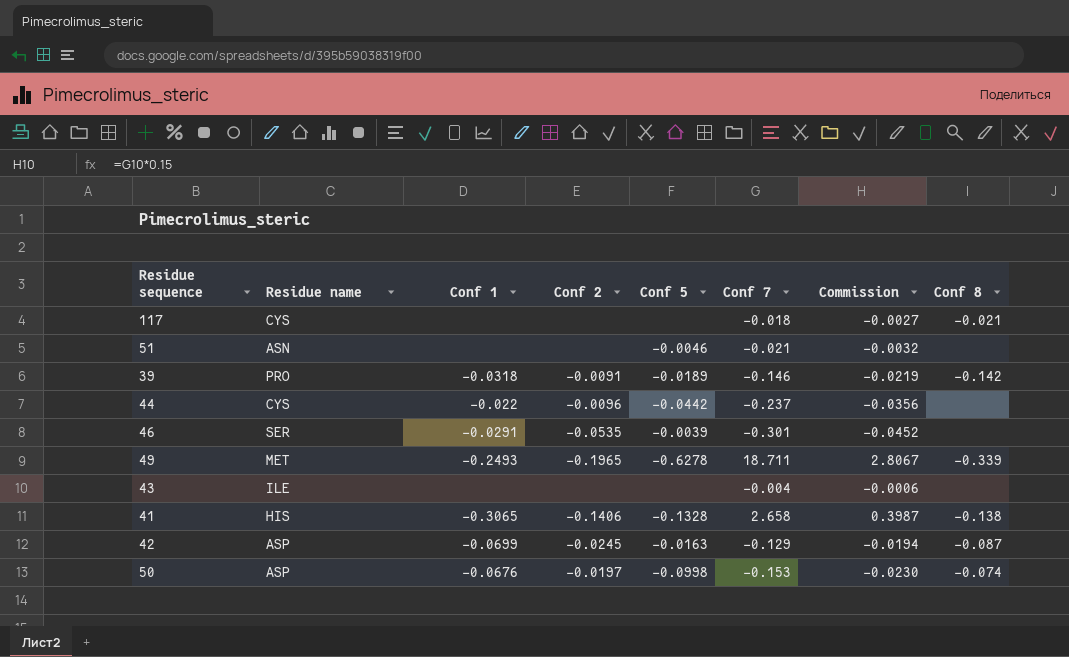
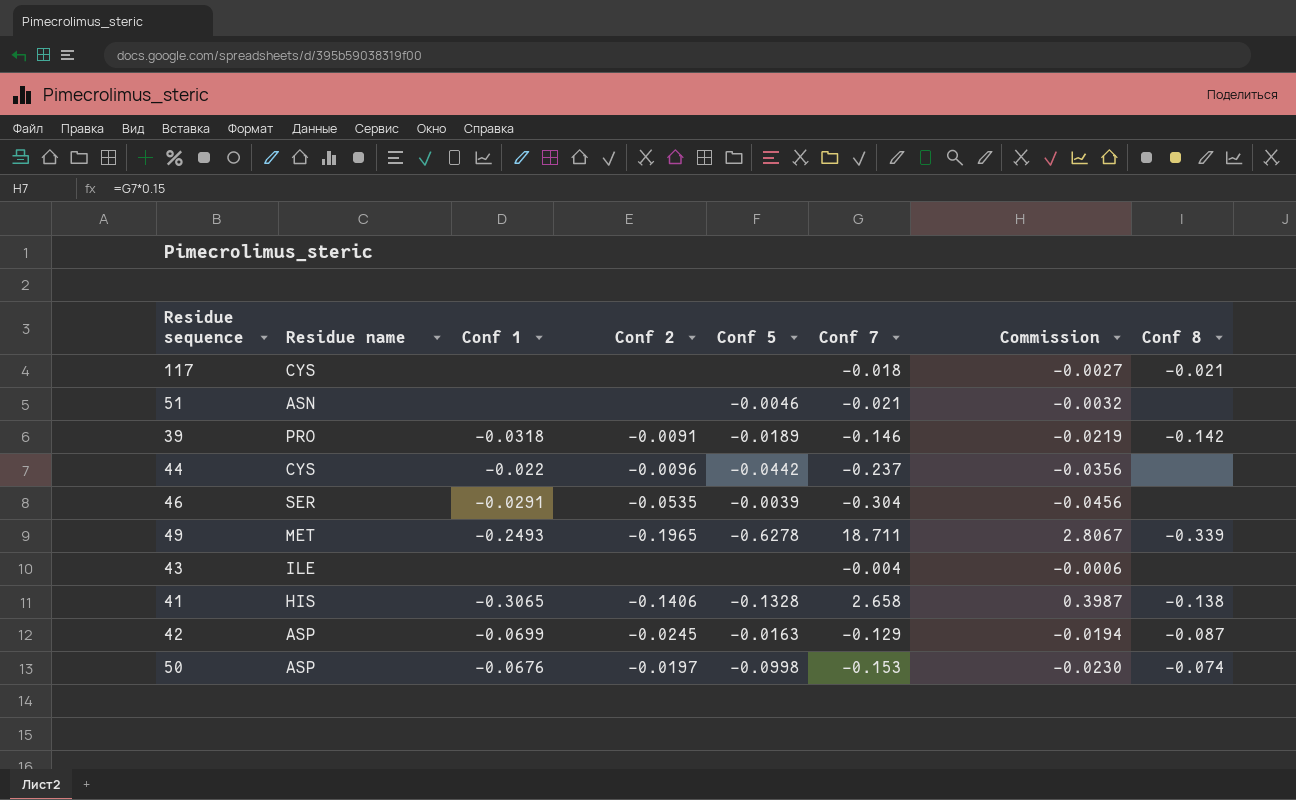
46 | Conf 7: -0.301 -> -0.304
46 | Commission: -0.0452 -> -0.0456

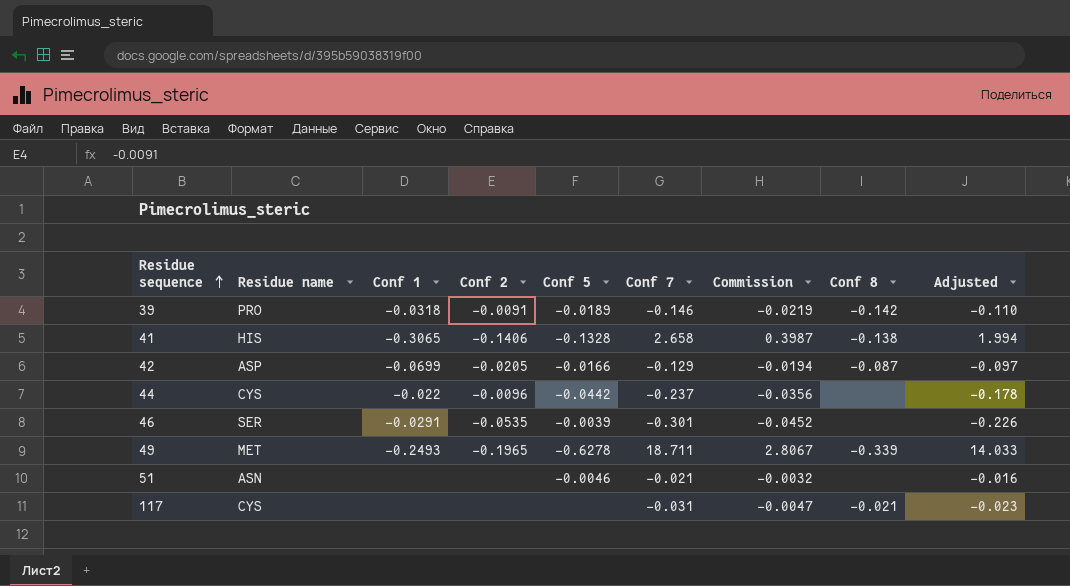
row order: none -> Residue sequence ascending
column Adjusted | formula: none -> [Conf 7] * 0.75
row 43: ILE | none | none | none | -0.004 | -0.0006 | none -> none
row 50: ASP | -0.0676 | -0.0197 | -0.0998 | -0.153 | -0.0230 | -0.074 -> none
42 | Conf 2: -0.0245 -> -0.0205
42 | Conf 5: -0.0163 -> -0.0166
46 | Conf 7: -0.304 -> -0.301
46 | Commission: -0.0456 -> -0.0452
117 | Conf 7: -0.018 -> -0.031
117 | Commission: -0.0027 -> -0.0047

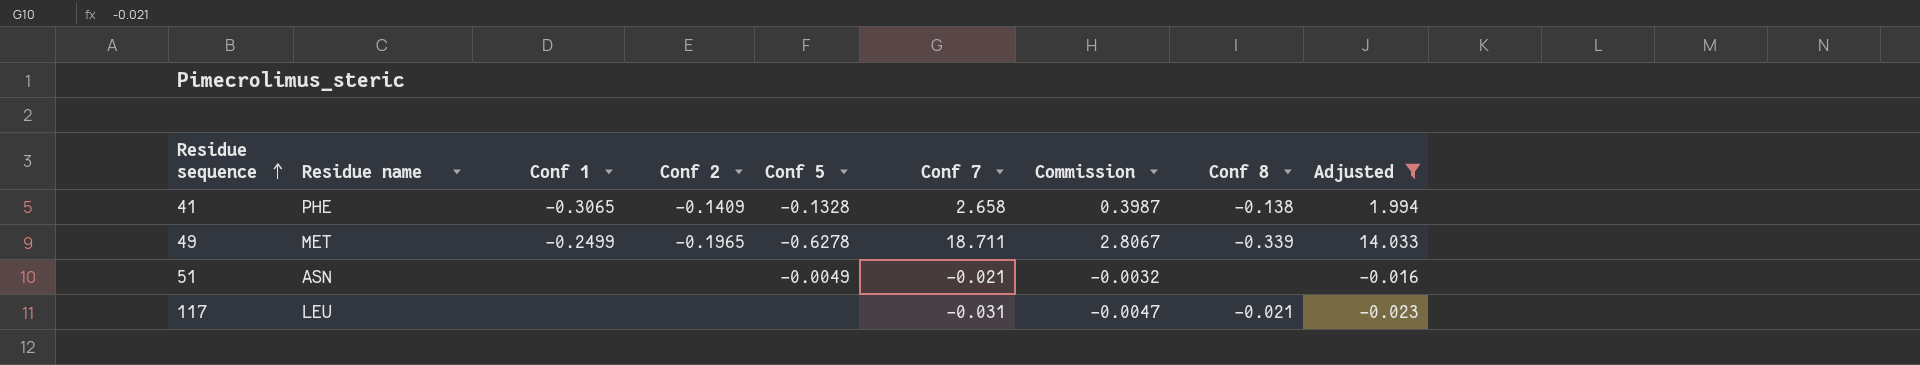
filter: none -> Adjusted >= -0.023
41 | Residue name: HIS -> PHE
41 | Conf 2: -0.1406 -> -0.1409
49 | Conf 1: -0.2493 -> -0.2499
51 | Conf 5: -0.0046 -> -0.0049
117 | Residue name: CYS -> LEU

